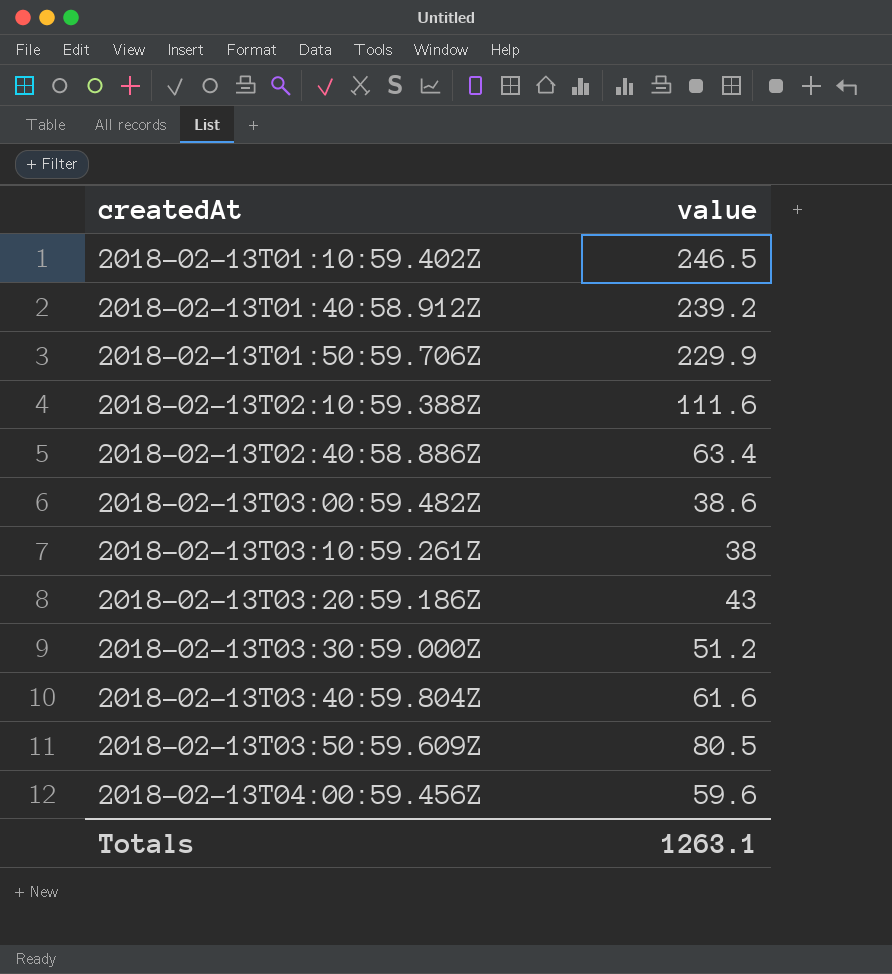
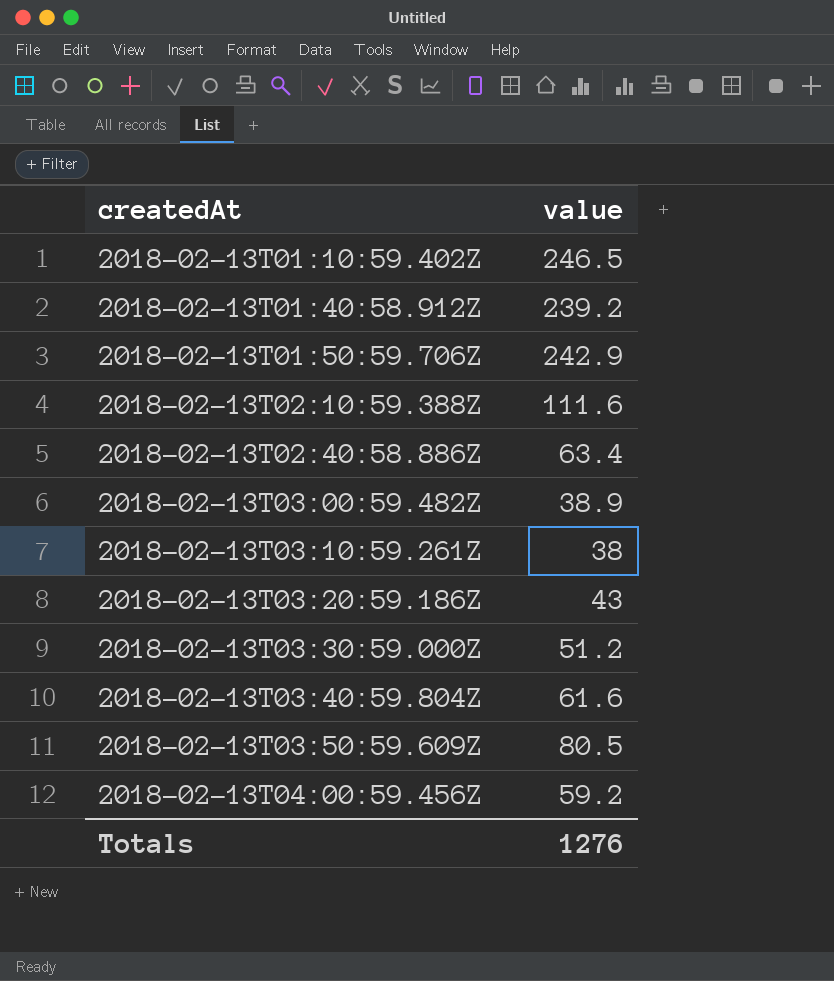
2018-02-13T01:50:59.706Z | value: 229.9 -> 242.9
2018-02-13T03:00:59.482Z | value: 38.6 -> 38.9
2018-02-13T04:00:59.456Z | value: 59.6 -> 59.2
Totals | value: 1263.1 -> 1276

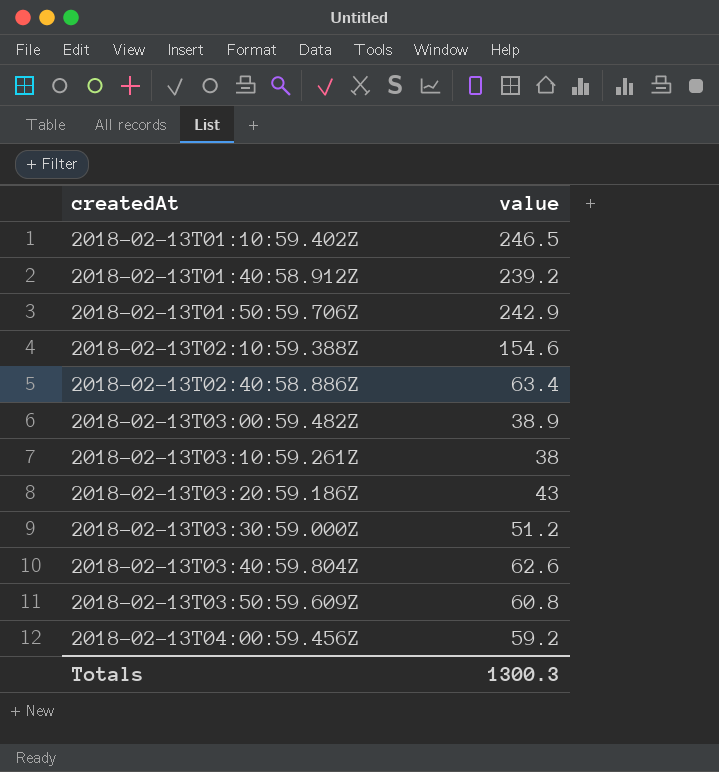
2018-02-13T02:10:59.388Z | value: 111.6 -> 154.6
2018-02-13T03:40:59.804Z | value: 61.6 -> 62.6
2018-02-13T03:50:59.609Z | value: 80.5 -> 60.8
Totals | value: 1276 -> 1300.3

